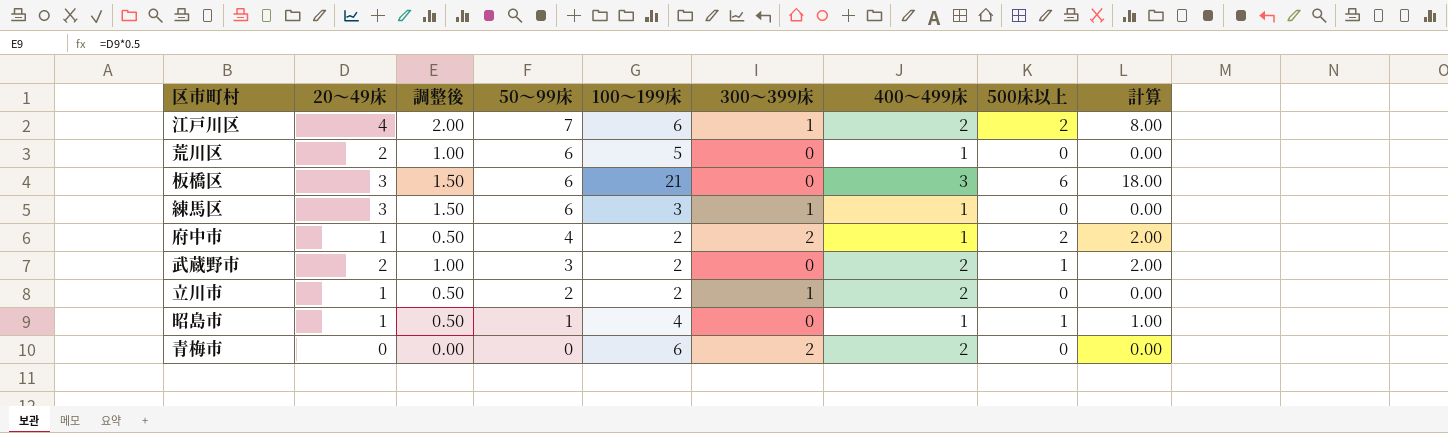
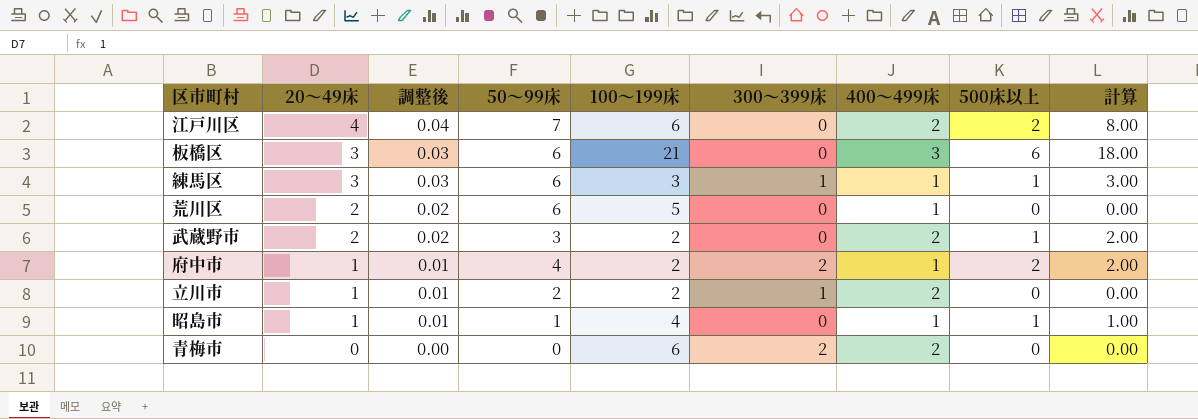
row order: 50～99床 descending -> 20～49床 descending
column 調整後 | formula: [20～49床] * 0.5 -> [20～49床] * 0.01
江戸川区 | 300～399床: 1 -> 0
練馬区 | 500床以上: 0 -> 1
練馬区 | 計算: 0.00 -> 3.00

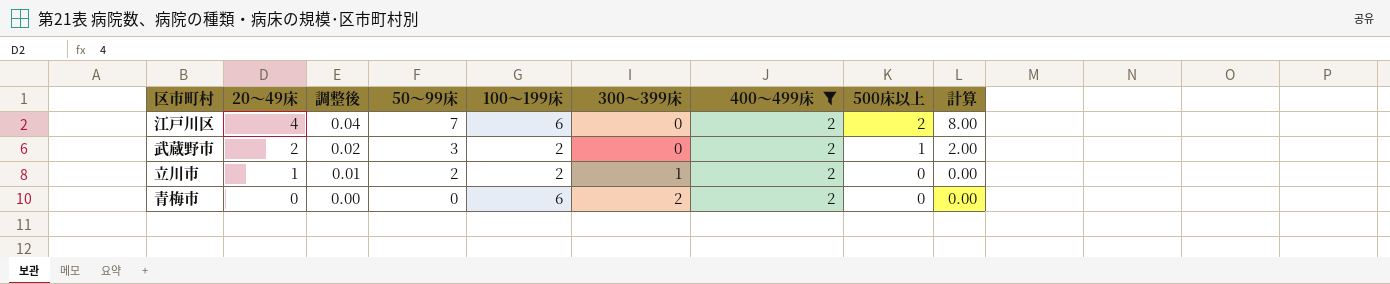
filter: none -> 400～499床 = 2

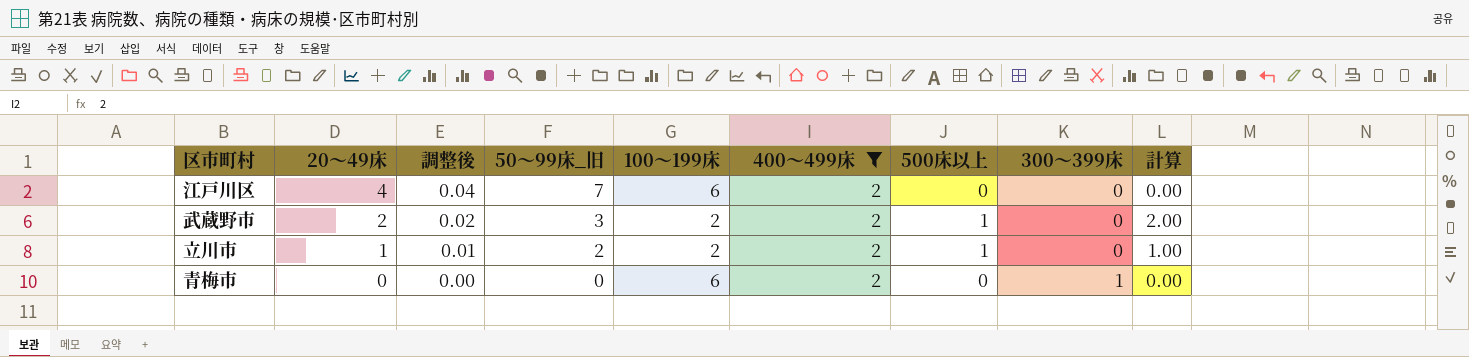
column name: 50～99床 -> 50～99床_旧
column 300～399床 | position: 6 -> 8
江戸川区 | 500床以上: 2 -> 0
江戸川区 | 計算: 8.00 -> 0.00
立川市 | 500床以上: 0 -> 1
立川市 | 300～399床: 1 -> 0
立川市 | 計算: 0.00 -> 1.00
青梅市 | 300～399床: 2 -> 1

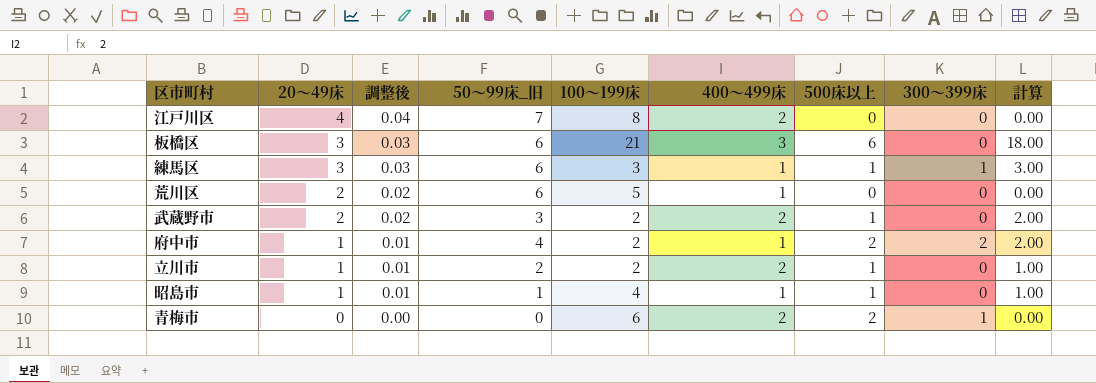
filter: 400～499床 = 2 -> none
江戸川区 | 100～199床: 6 -> 8
青梅市 | 500床以上: 0 -> 2

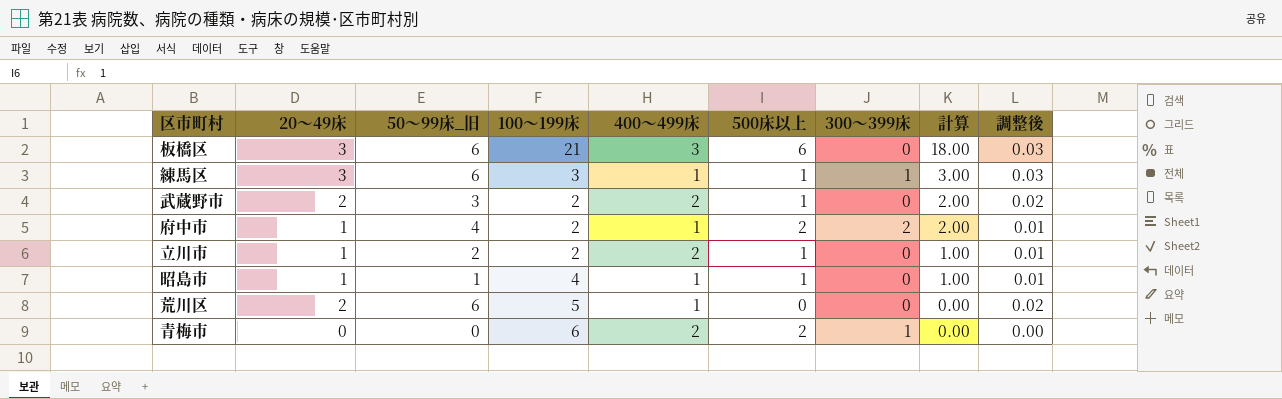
row order: 20～49床 descending -> 計算 descending
column 調整後 | position: 3 -> 9
row 江戸川区: 4 | 0.04 | 7 | 8 | 2 | 0 | 0 | 0.00 -> none

